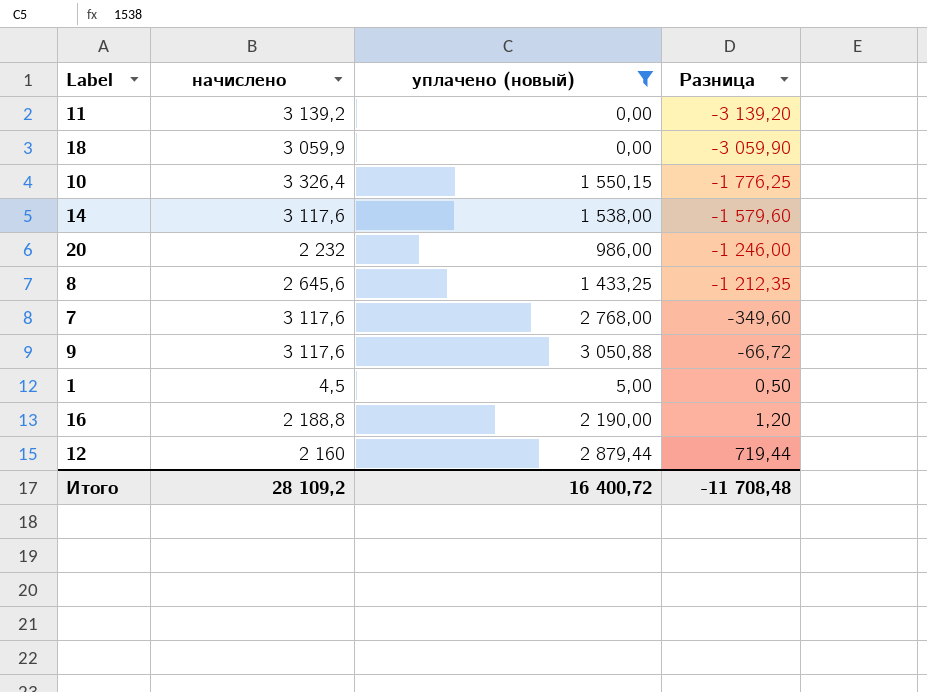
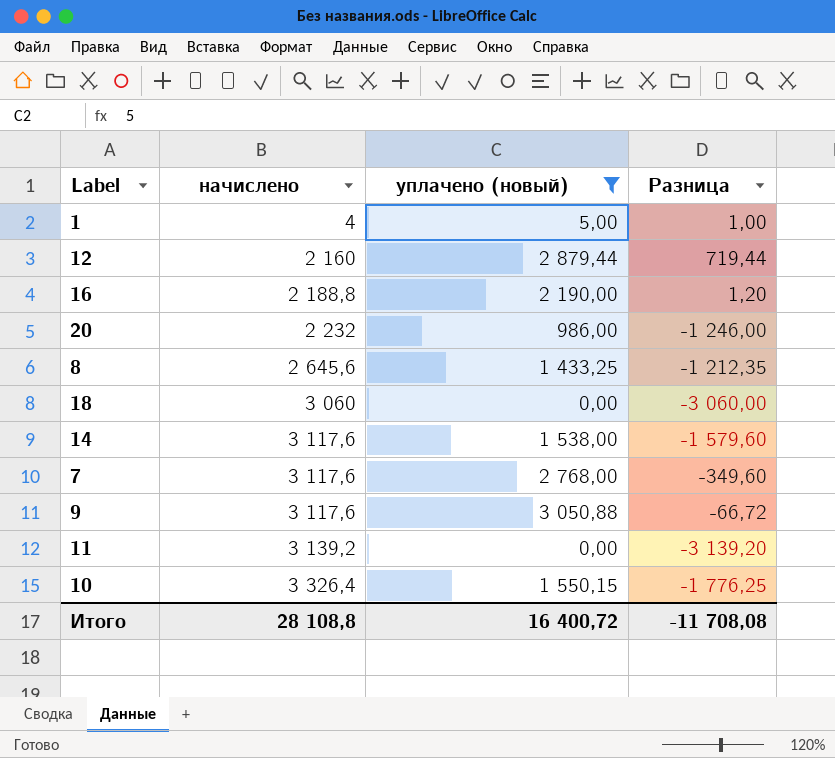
row order: Разница ascending -> начислено ascending
1 | начислено: 4,5 -> 4
1 | Разница: 0,50 -> 1,00
18 | начислено: 3 059,9 -> 3 060
18 | Разница: -3 059,90 -> -3 060,00
Итого | начислено: 28 109,2 -> 28 108,8
Итого | Разница: -11 708,48 -> -11 708,08

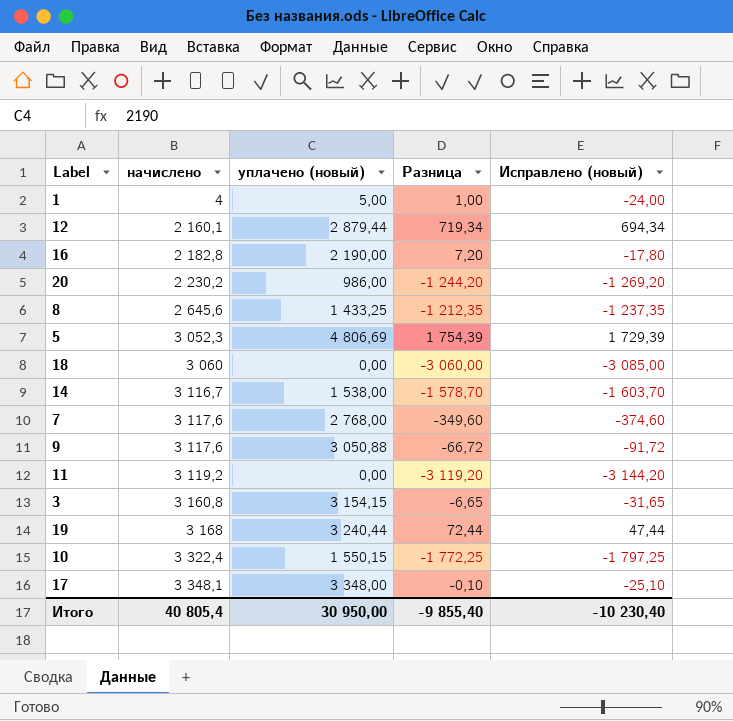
filter: уплачено (новый) <= 3 050,88 -> none
column Исправлено (новый) | formula: none -> [Разница] - 25
12 | начислено: 2 160 -> 2 160,1
12 | Разница: 719,44 -> 719,34
16 | начислено: 2 188,8 -> 2 182,8
16 | Разница: 1,20 -> 7,20
20 | начислено: 2 232 -> 2 230,2
20 | Разница: -1 246,00 -> -1 244,20
14 | начислено: 3 117,6 -> 3 116,7
14 | Разница: -1 579,60 -> -1 578,70
11 | начислено: 3 139,2 -> 3 119,2
11 | Разница: -3 139,20 -> -3 119,20
10 | начислено: 3 326,4 -> 3 322,4
10 | Разница: -1 776,25 -> -1 772,25
Итого | начислено: 28 108,8 -> 40 805,4
Итого | уплачено (новый): 16 400,72 -> 30 950,00
Итого | Разница: -11 708,08 -> -9 855,40

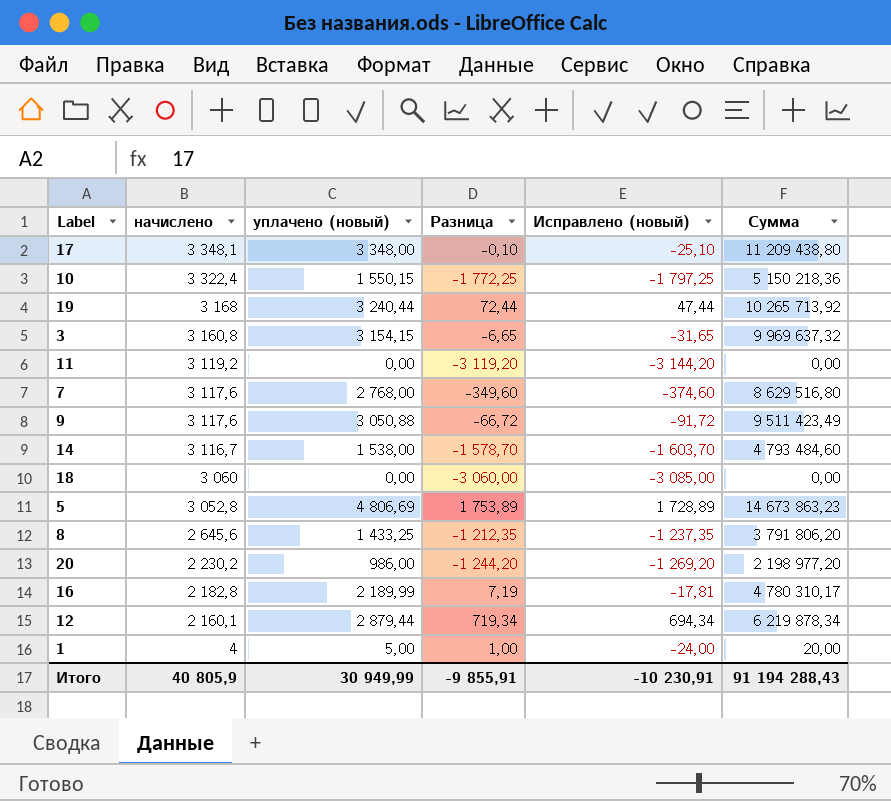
row order: начислено ascending -> начислено descending
column Сумма | formula: none -> [начислено] * [уплачено (новый)]
5 | начислено: 3 052,3 -> 3 052,8
5 | Разница: 1 754,39 -> 1 753,89
5 | Исправлено (новый): 1 729,39 -> 1 728,89
16 | уплачено (новый): 2 190,00 -> 2 189,99
16 | Разница: 7,20 -> 7,19
16 | Исправлено (новый): -17,80 -> -17,81
Итого | начислено: 40 805,4 -> 40 805,9
Итого | уплачено (новый): 30 950,00 -> 30 949,99
Итого | Разница: -9 855,40 -> -9 855,91
Итого | Исправлено (новый): -10 230,40 -> -10 230,91

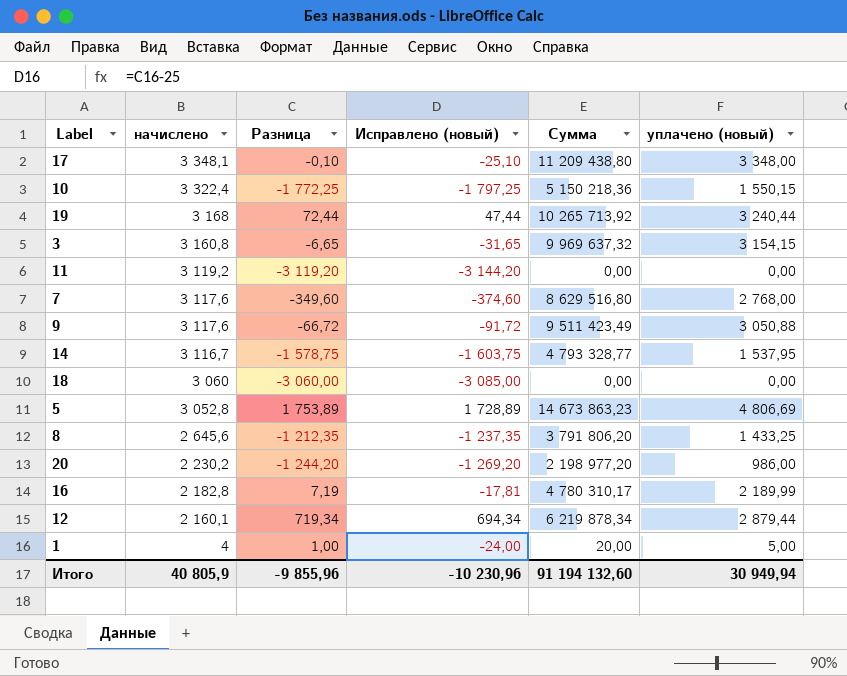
column уплачено (новый) | position: 3 -> 6
14 | Разница: -1 578,70 -> -1 578,75
14 | Исправлено (новый): -1 603,70 -> -1 603,75
14 | Сумма: 4 793 484,60 -> 4 793 328,77
14 | уплачено (новый): 1 538,00 -> 1 537,95
Итого | Разница: -9 855,91 -> -9 855,96
Итого | Исправлено (новый): -10 230,91 -> -10 230,96
Итого | Сумма: 91 194 288,43 -> 91 194 132,60
Итого | уплачено (новый): 30 949,99 -> 30 949,94

